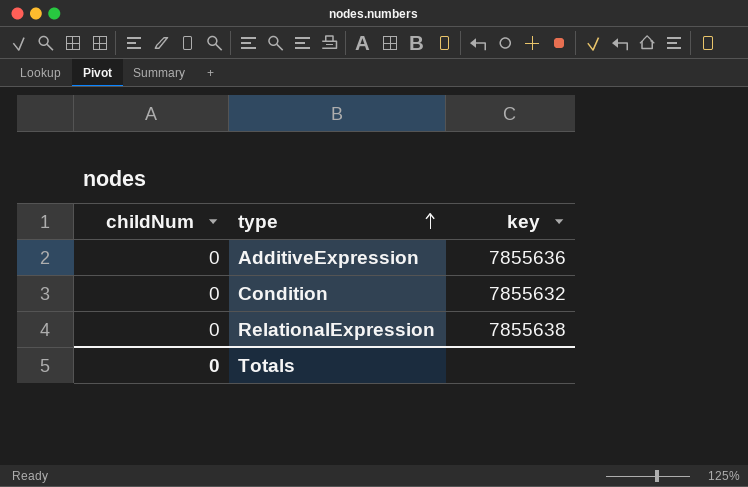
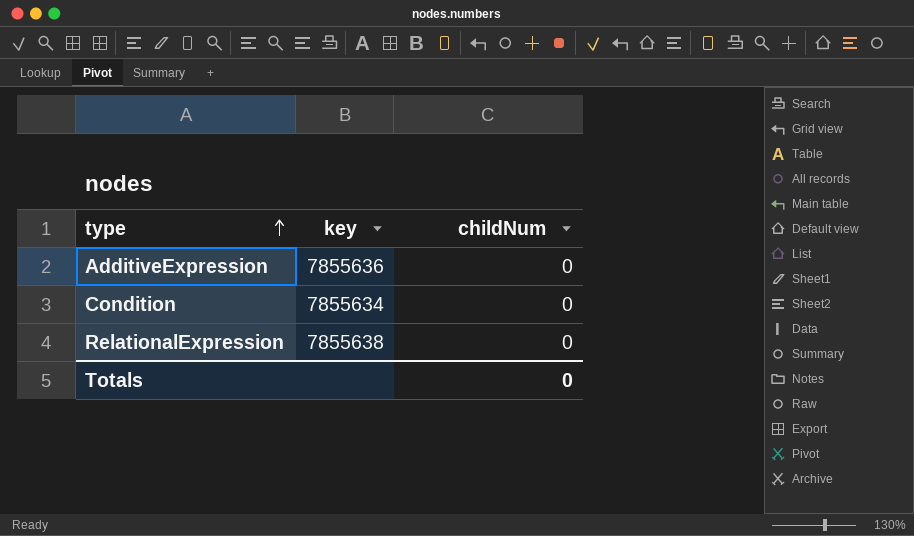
column childNum | position: 1 -> 3
Condition | key: 7855632 -> 7855634

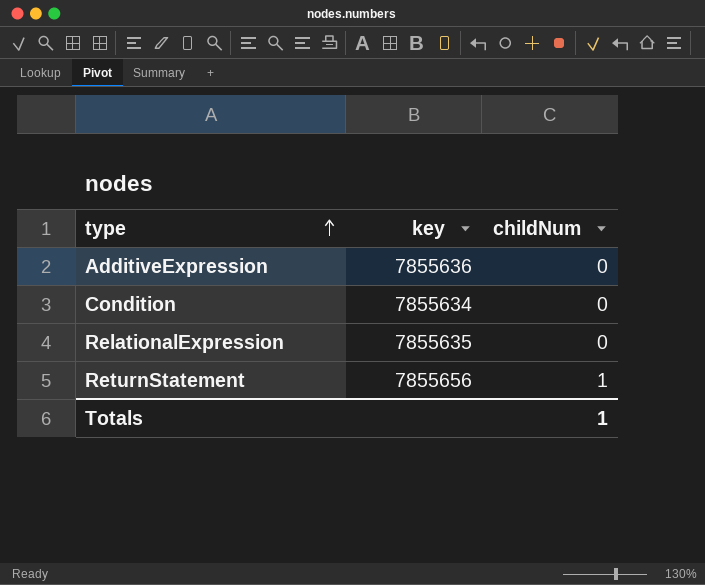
RelationalExpression | key: 7855638 -> 7855635
row ReturnStatement: none -> 7855656 | 1
Totals | childNum: 0 -> 1

